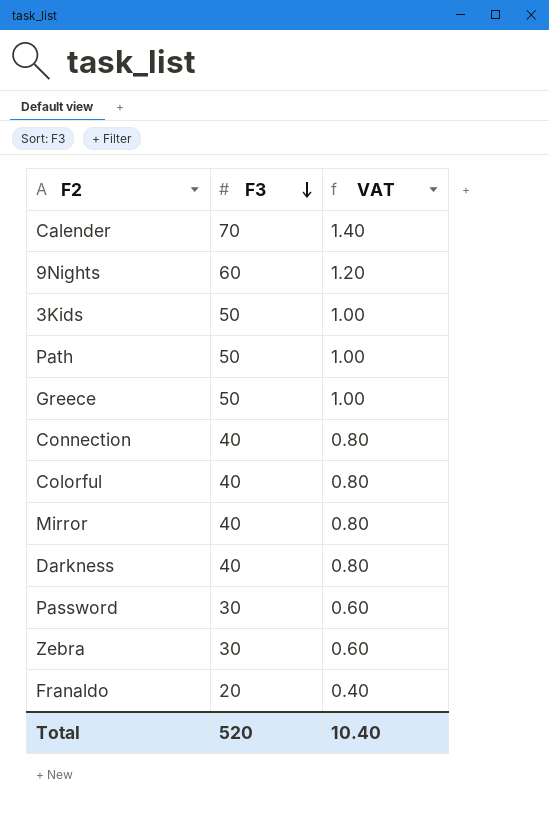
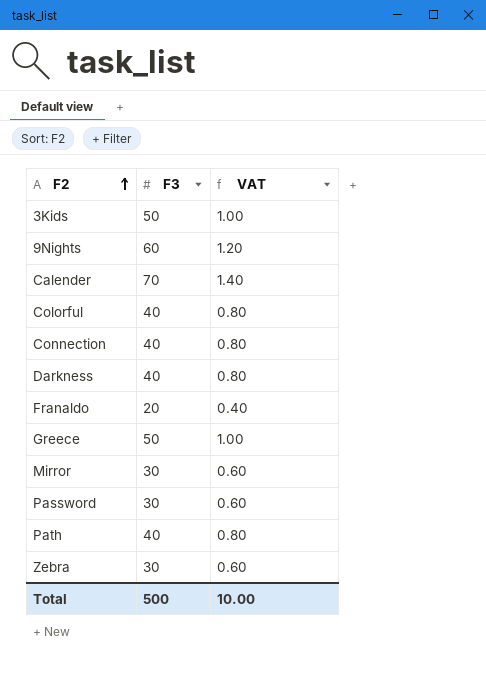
row order: F3 descending -> F2 ascending
Mirror | F3: 40 -> 30
Mirror | VAT: 0.80 -> 0.60
Path | F3: 50 -> 40
Path | VAT: 1.00 -> 0.80
Total | F3: 520 -> 500
Total | VAT: 10.40 -> 10.00

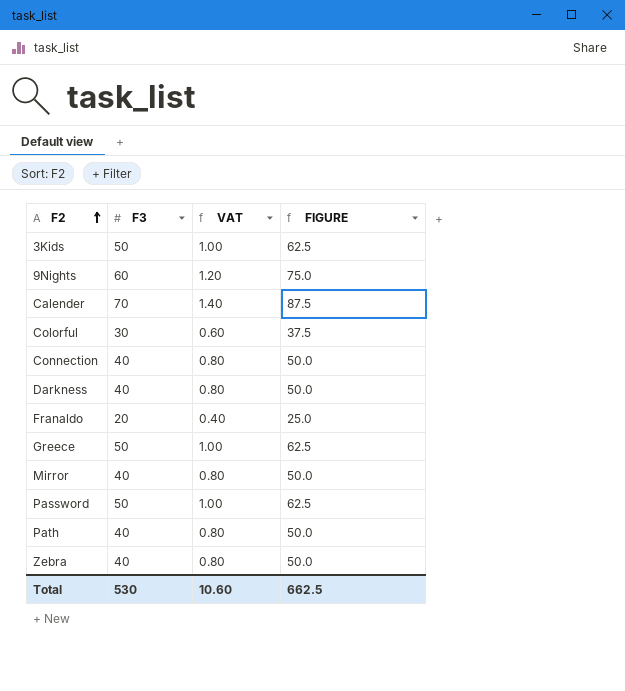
column FIGURE | formula: none -> [F3] * 1.25
Colorful | F3: 40 -> 30
Colorful | VAT: 0.80 -> 0.60
Mirror | F3: 30 -> 40
Mirror | VAT: 0.60 -> 0.80
Password | F3: 30 -> 50
Password | VAT: 0.60 -> 1.00
Zebra | F3: 30 -> 40
Zebra | VAT: 0.60 -> 0.80
Total | F3: 500 -> 530
Total | VAT: 10.00 -> 10.60

